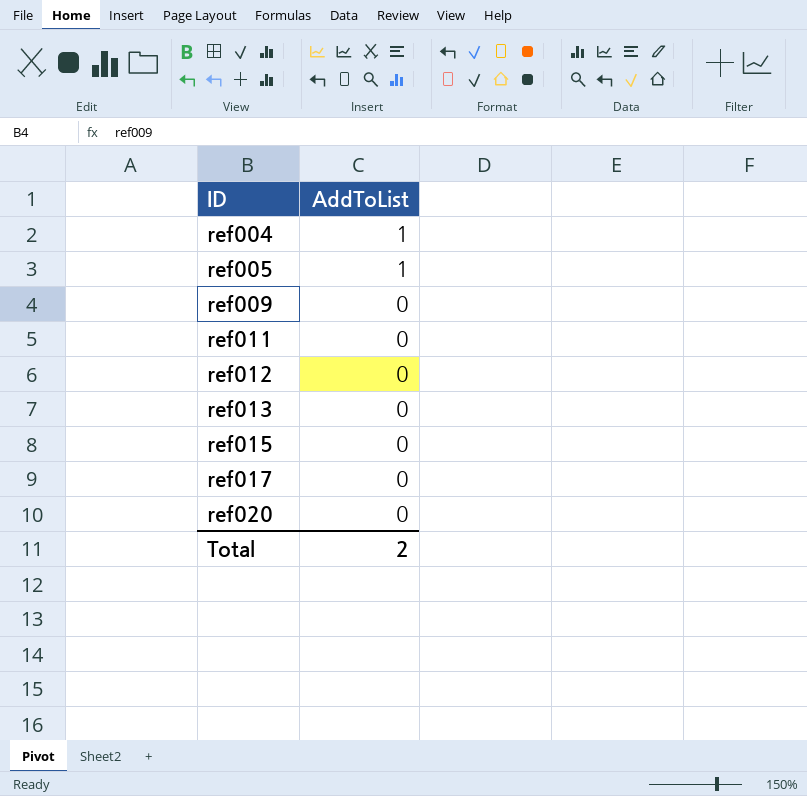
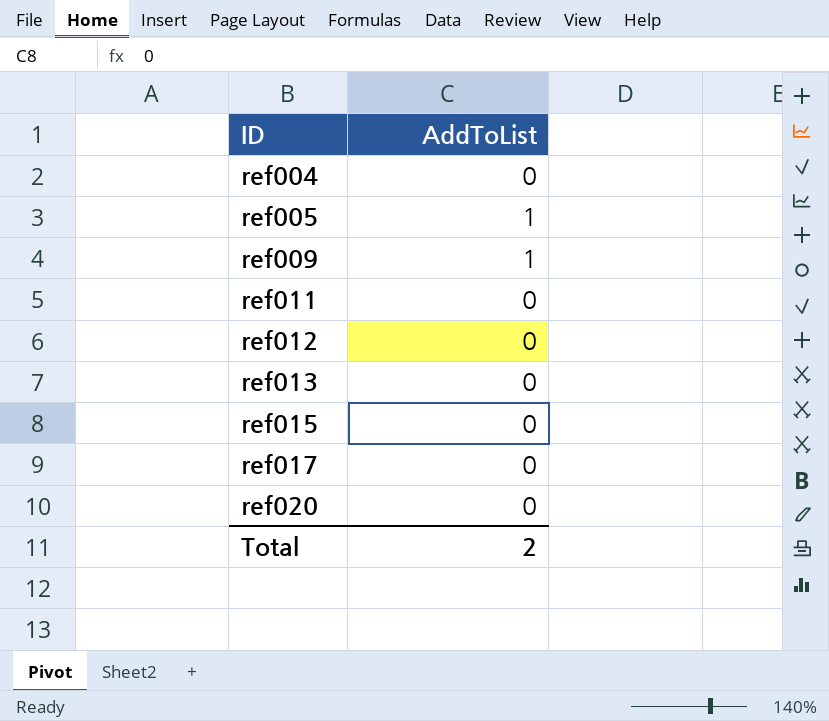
ref004 | AddToList: 1 -> 0
ref009 | AddToList: 0 -> 1

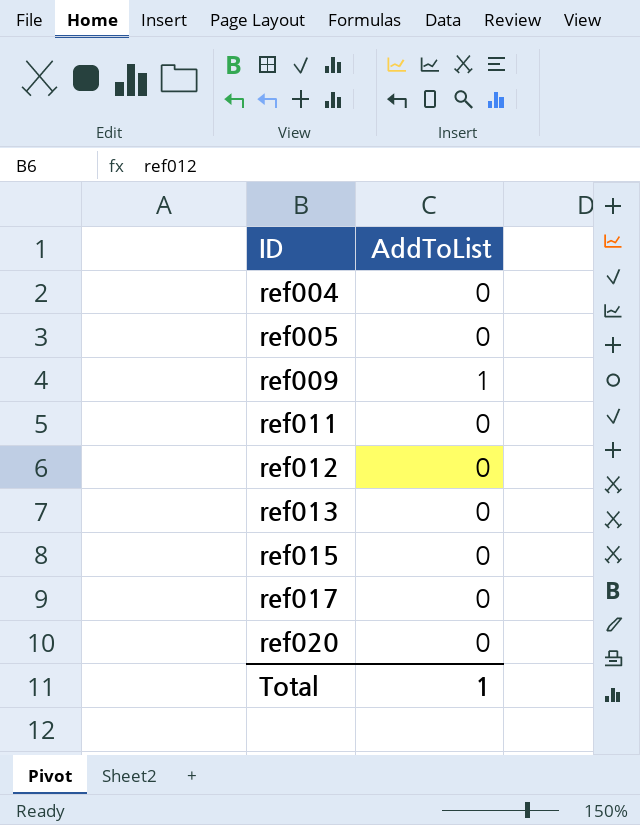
ref005 | AddToList: 1 -> 0
Total | AddToList: 2 -> 1

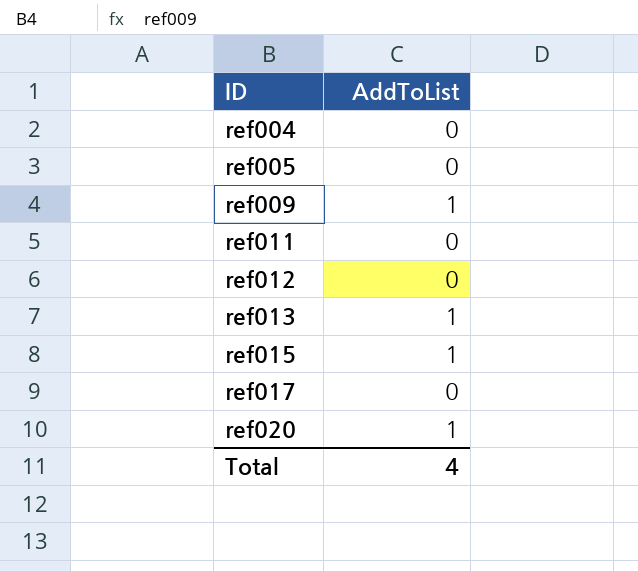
ref013 | AddToList: 0 -> 1
ref015 | AddToList: 0 -> 1
ref020 | AddToList: 0 -> 1
Total | AddToList: 1 -> 4

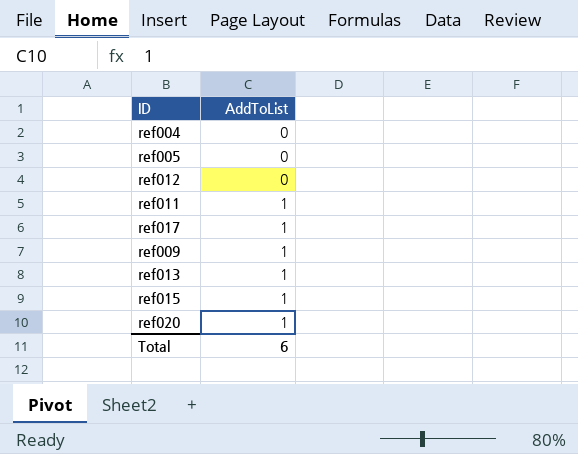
row order: ID ascending -> AddToList ascending
ref011 | AddToList: 0 -> 1
ref017 | AddToList: 0 -> 1
Total | AddToList: 4 -> 6

